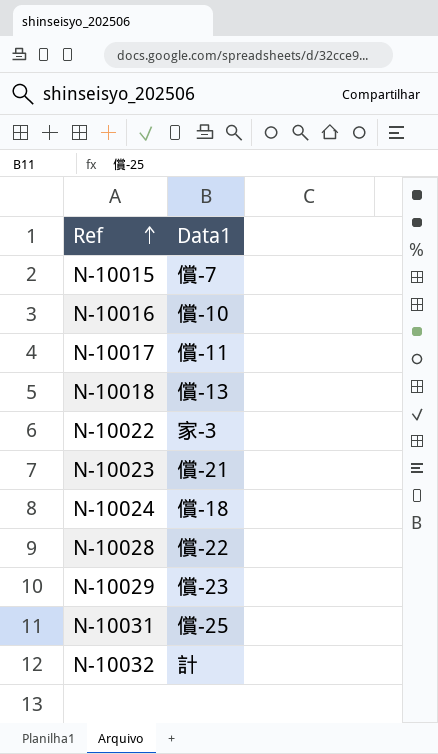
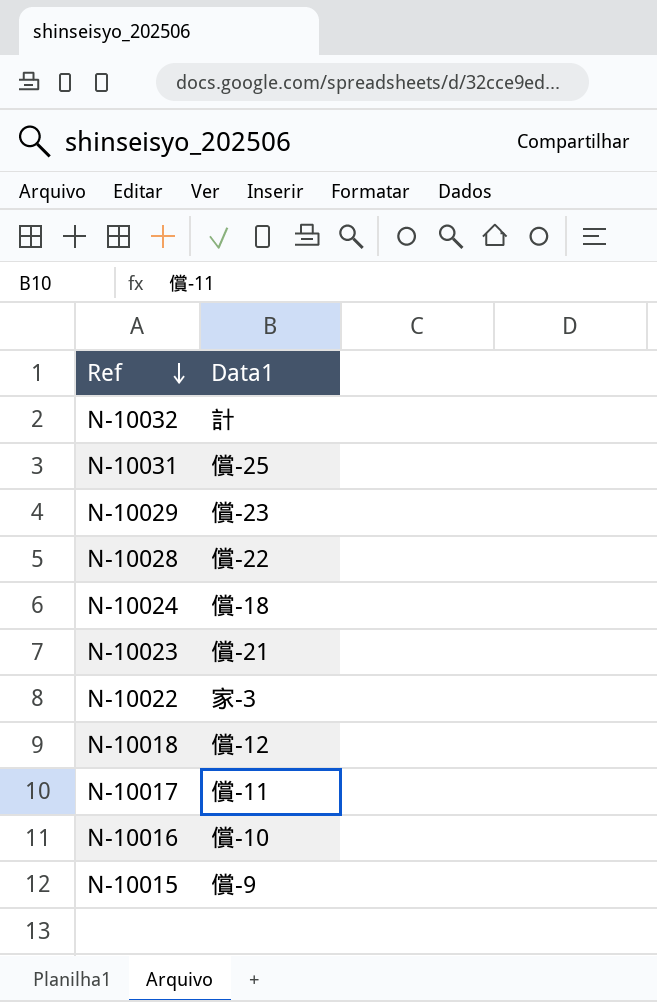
row order: Ref ascending -> Ref descending
N-10018 | Data1: 償-13 -> 償-12
N-10015 | Data1: 償-7 -> 償-9

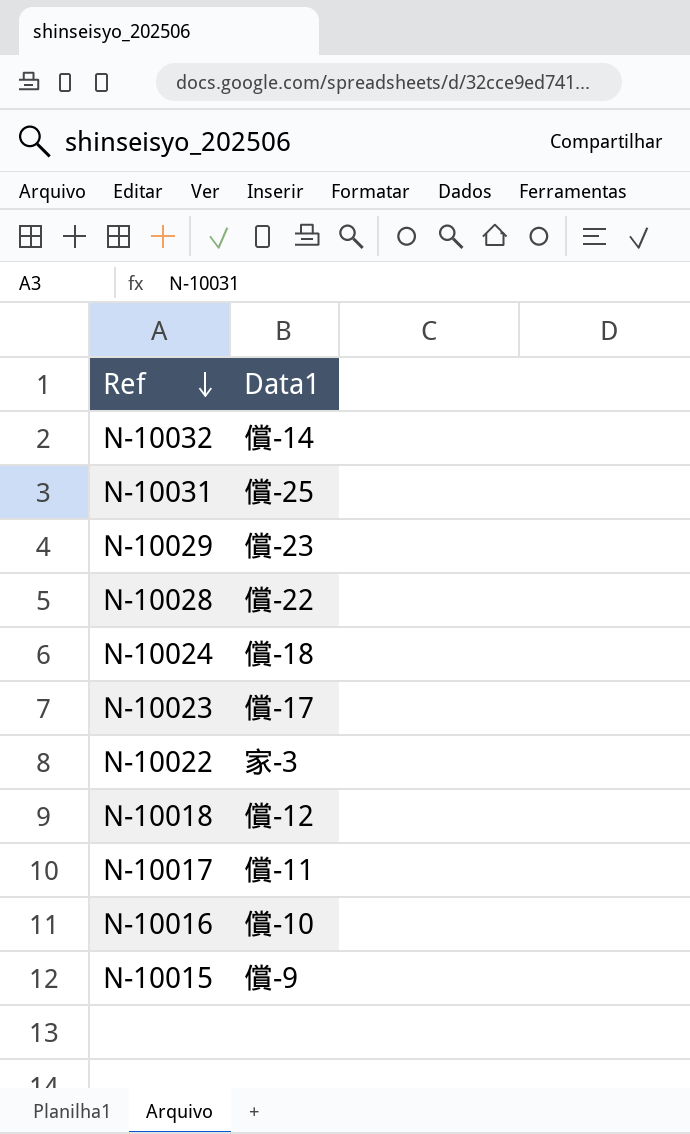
N-10032 | Data1: 計 -> 償-14
N-10023 | Data1: 償-21 -> 償-17

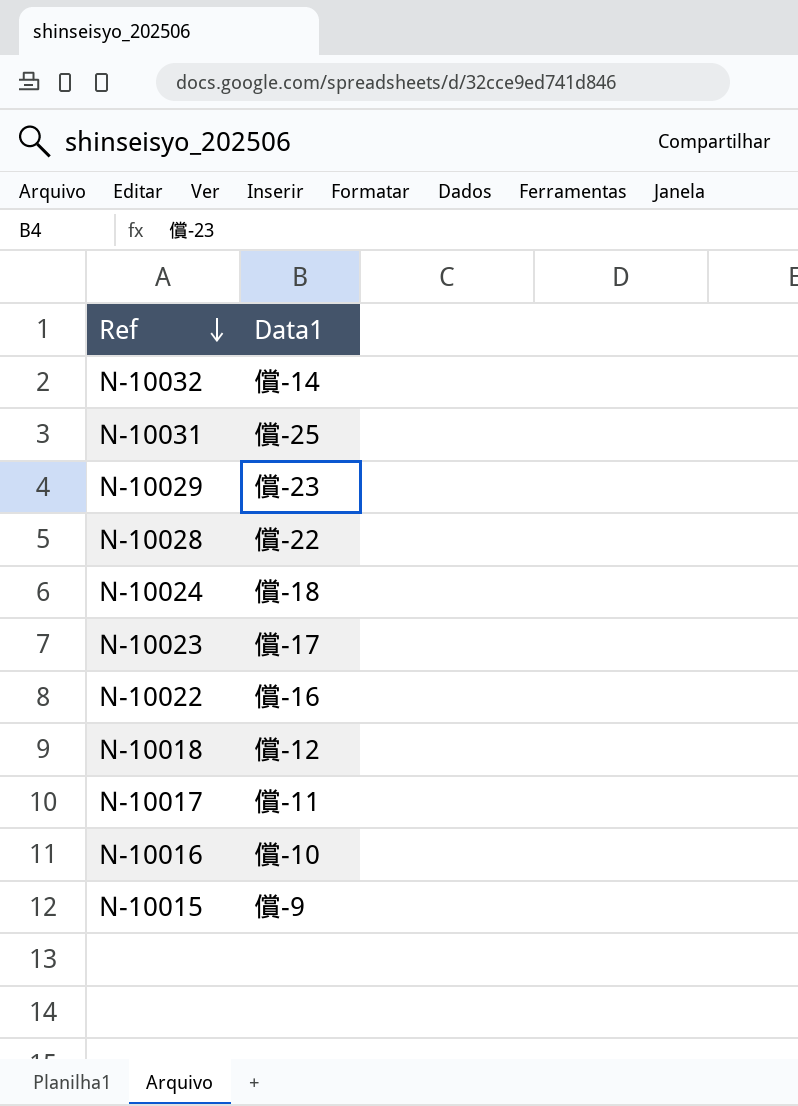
N-10022 | Data1: 家-3 -> 償-16

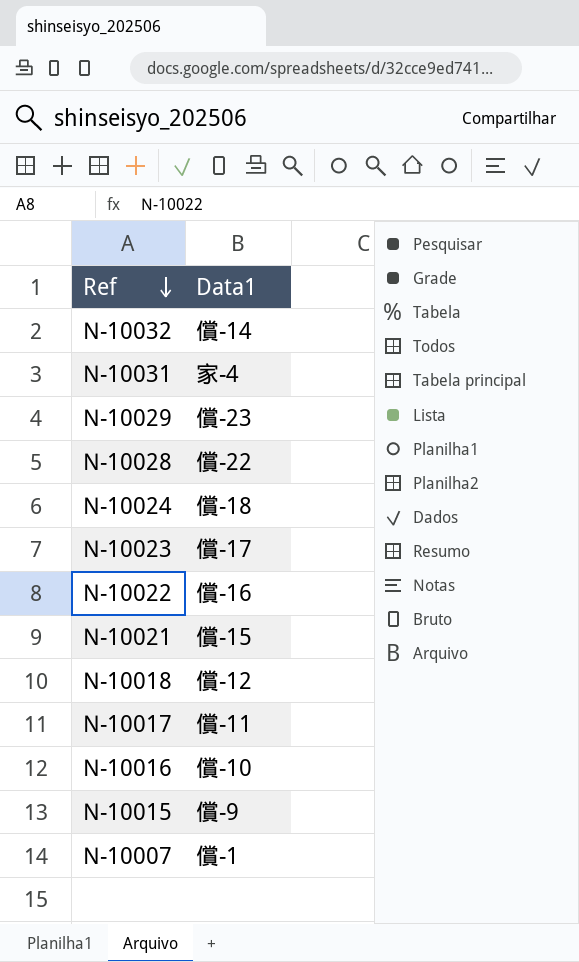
N-10031 | Data1: 償-25 -> 家-4
row N-10021: none -> 償-15
row N-10007: none -> 償-1

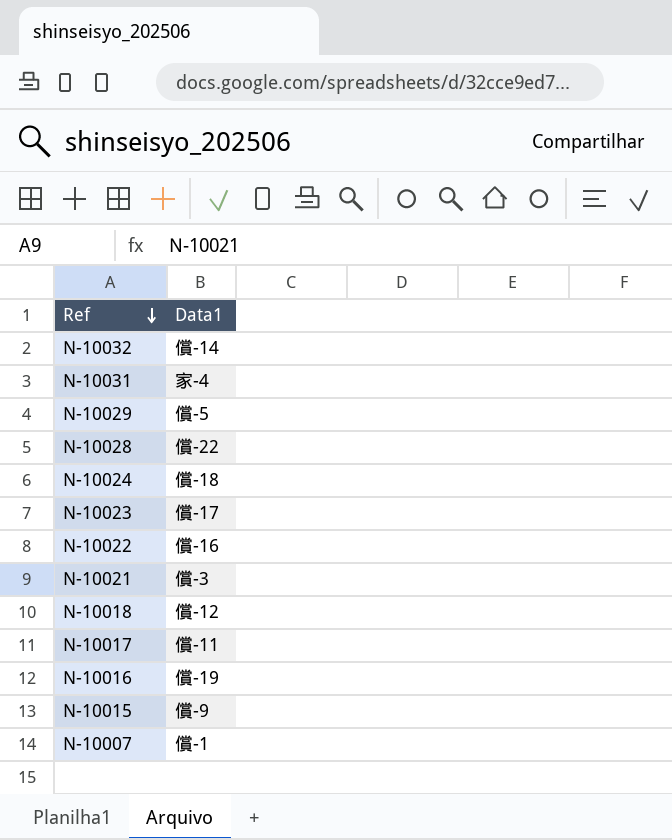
N-10029 | Data1: 償-23 -> 償-5
N-10021 | Data1: 償-15 -> 償-3
N-10016 | Data1: 償-10 -> 償-19

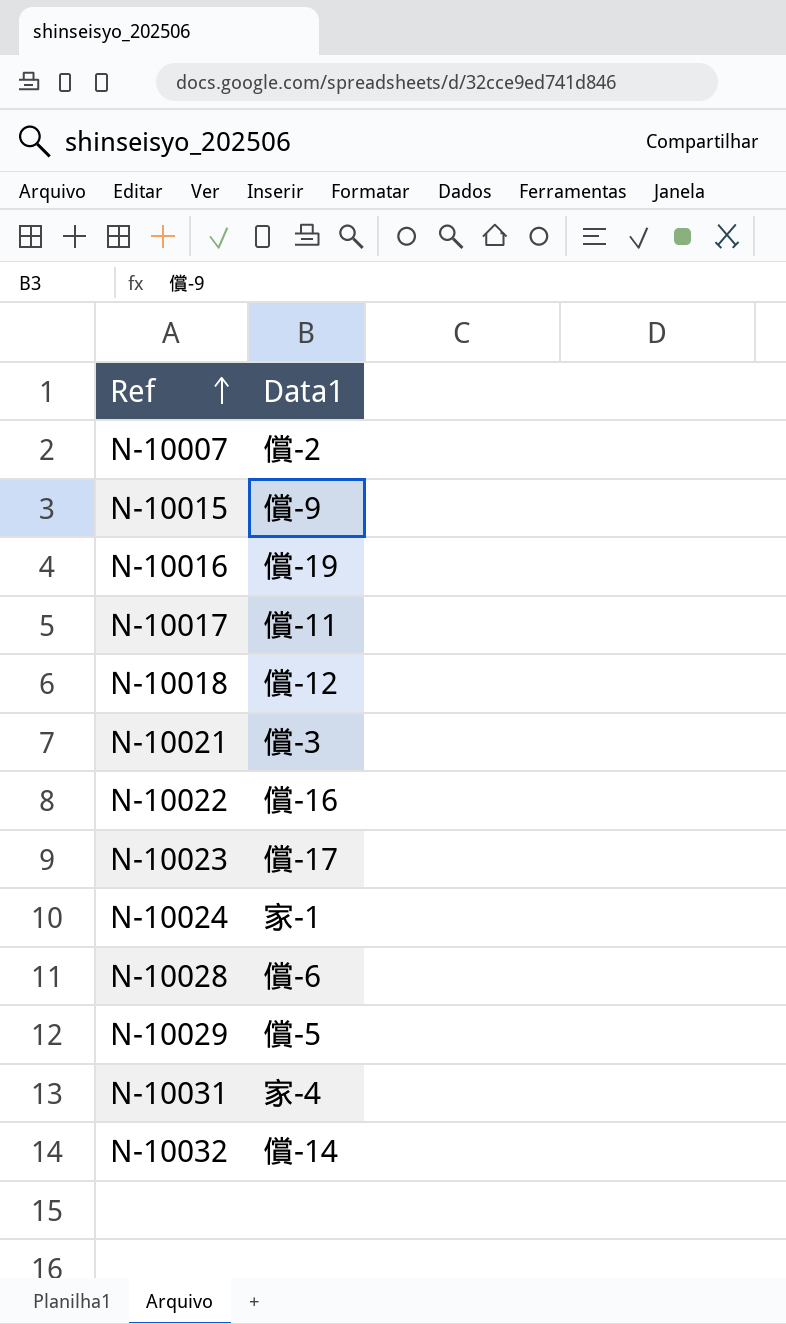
row order: Ref descending -> Ref ascending
N-10007 | Data1: 償-1 -> 償-2
N-10024 | Data1: 償-18 -> 家-1
N-10028 | Data1: 償-22 -> 償-6

